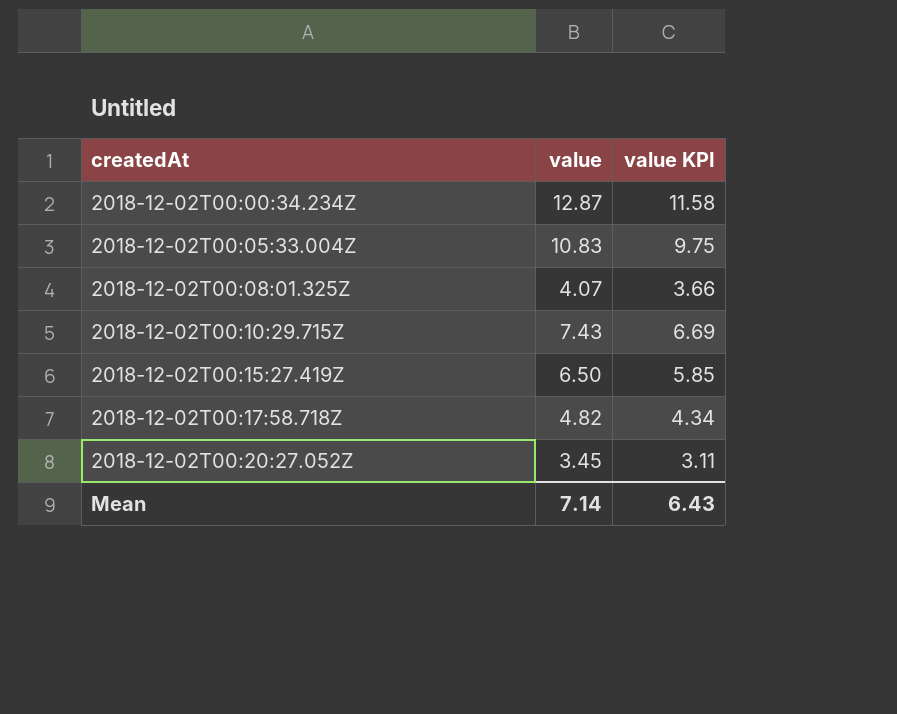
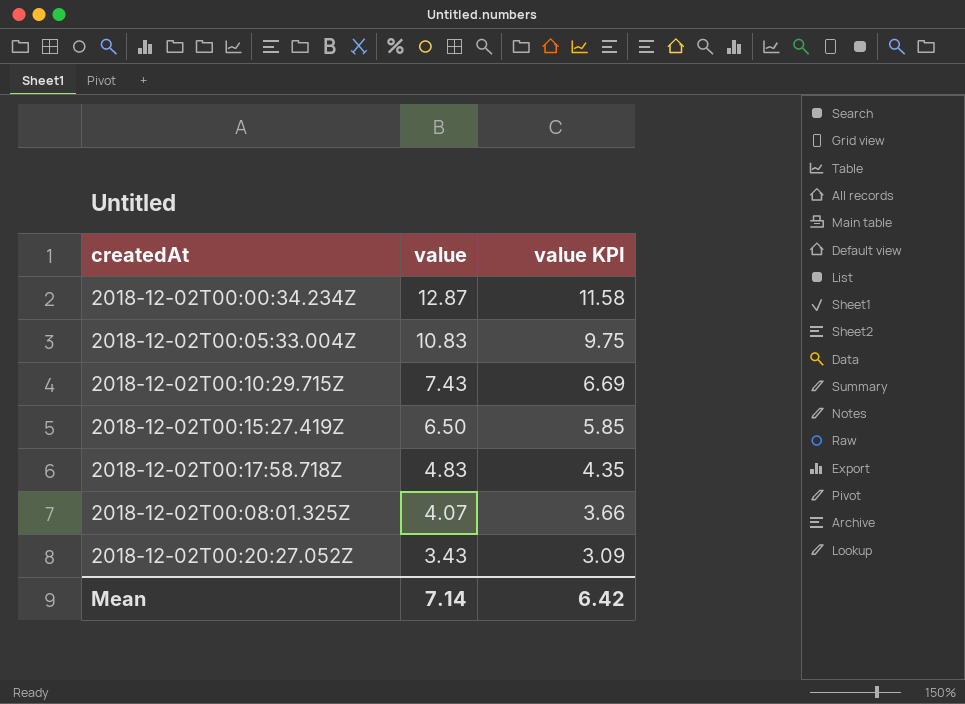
row order: createdAt ascending -> value descending
2018-12-02T00:17:58.718Z | value: 4.82 -> 4.83
2018-12-02T00:17:58.718Z | value KPI: 4.34 -> 4.35
2018-12-02T00:20:27.052Z | value: 3.45 -> 3.43
2018-12-02T00:20:27.052Z | value KPI: 3.11 -> 3.09
Mean | value KPI: 6.43 -> 6.42

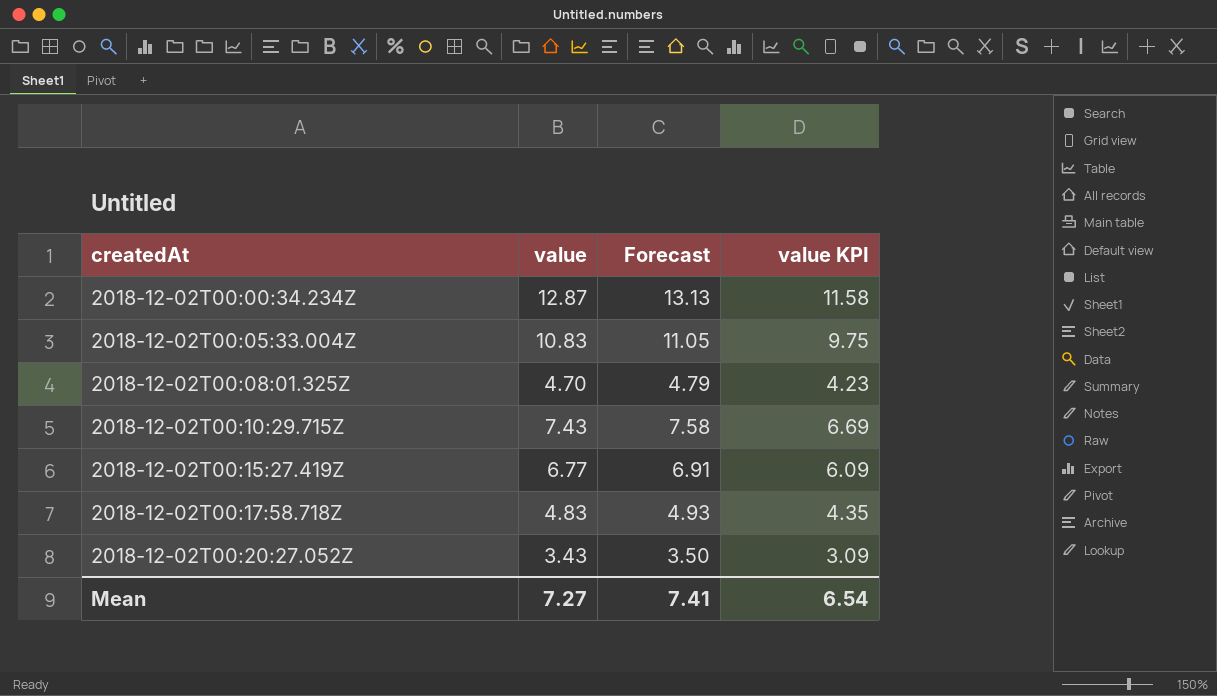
row order: value descending -> createdAt ascending
column Forecast | formula: none -> [value] * 1.02
2018-12-02T00:08:01.325Z | value: 4.07 -> 4.70
2018-12-02T00:08:01.325Z | value KPI: 3.66 -> 4.23
2018-12-02T00:15:27.419Z | value: 6.50 -> 6.77
2018-12-02T00:15:27.419Z | value KPI: 5.85 -> 6.09
Mean | value: 7.14 -> 7.27
Mean | value KPI: 6.42 -> 6.54

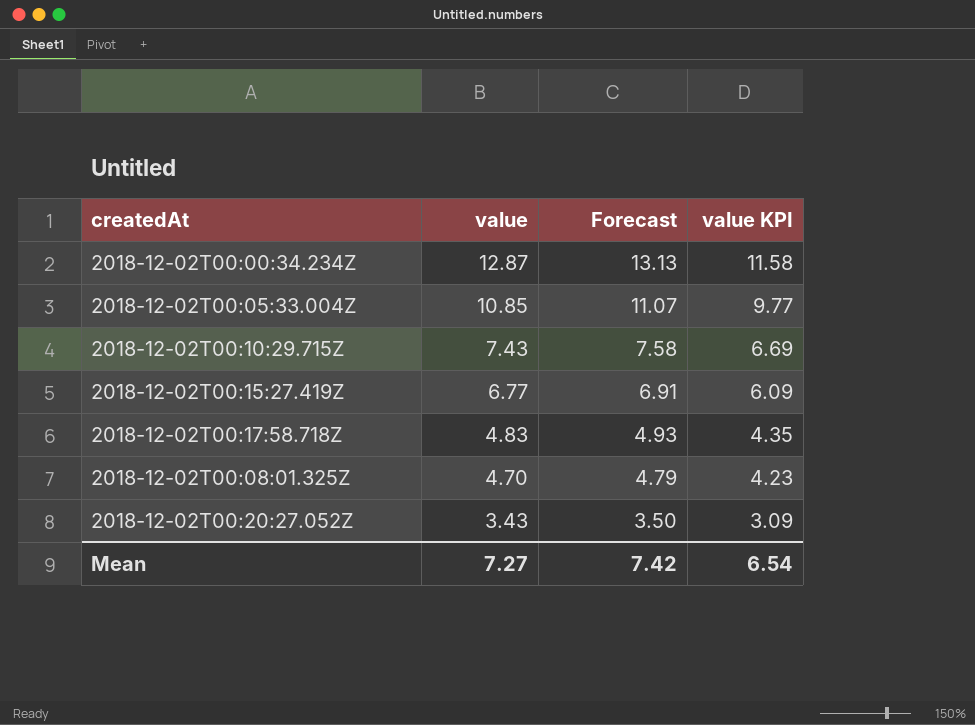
row order: createdAt ascending -> value descending
2018-12-02T00:05:33.004Z | value: 10.83 -> 10.85
2018-12-02T00:05:33.004Z | Forecast: 11.05 -> 11.07
2018-12-02T00:05:33.004Z | value KPI: 9.75 -> 9.77
Mean | Forecast: 7.41 -> 7.42

